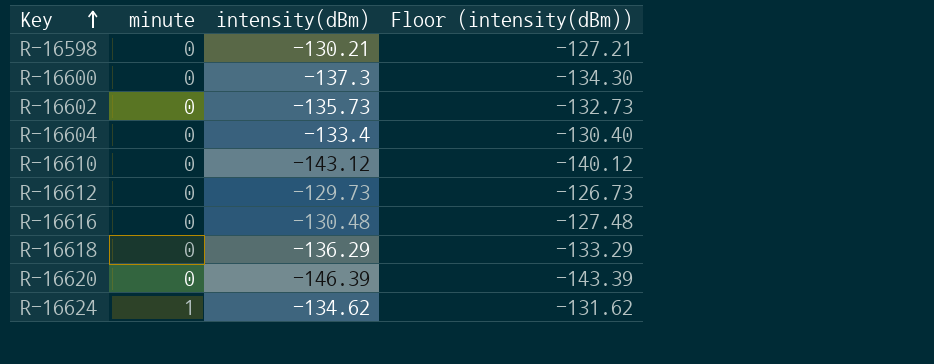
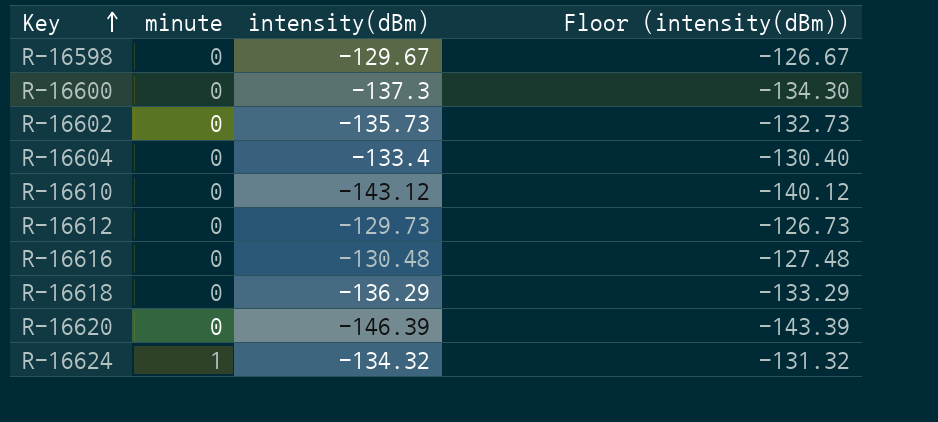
R-16598 | intensity(dBm): -130.21 -> -129.67
R-16598 | Floor (intensity(dBm)): -127.21 -> -126.67
R-16624 | intensity(dBm): -134.62 -> -134.32
R-16624 | Floor (intensity(dBm)): -131.62 -> -131.32

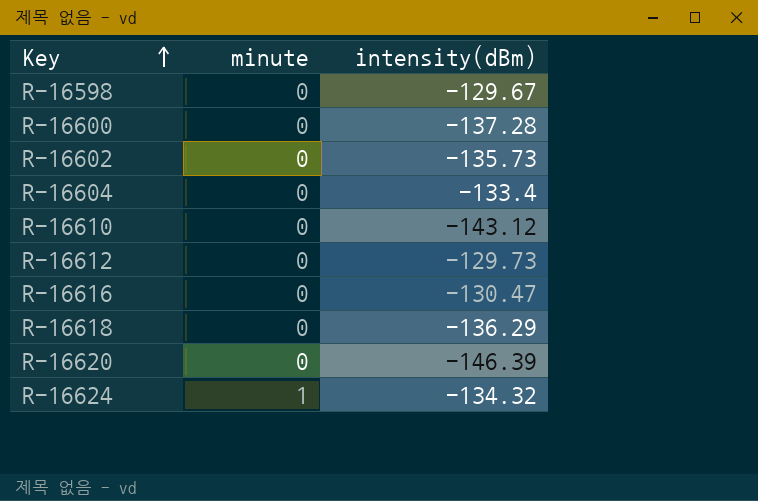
column Floor (intensity(dBm)) | formula: [intensity(dBm)] + 3 -> none
R-16600 | intensity(dBm): -137.3 -> -137.28
R-16616 | intensity(dBm): -130.48 -> -130.47

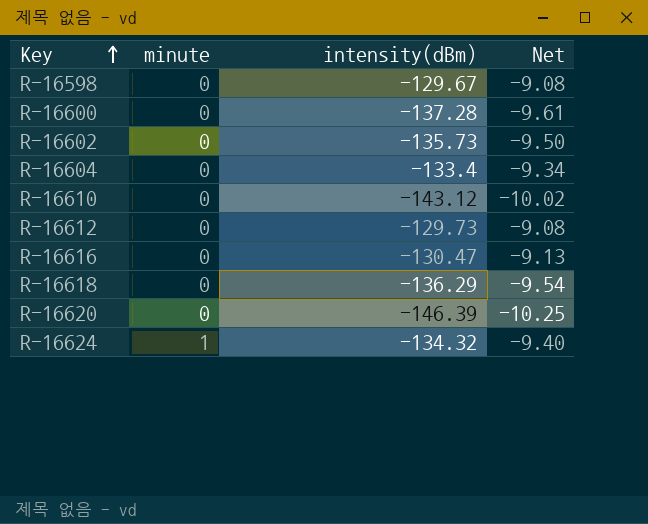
column Net | formula: none -> [intensity(dBm)] * 0.07

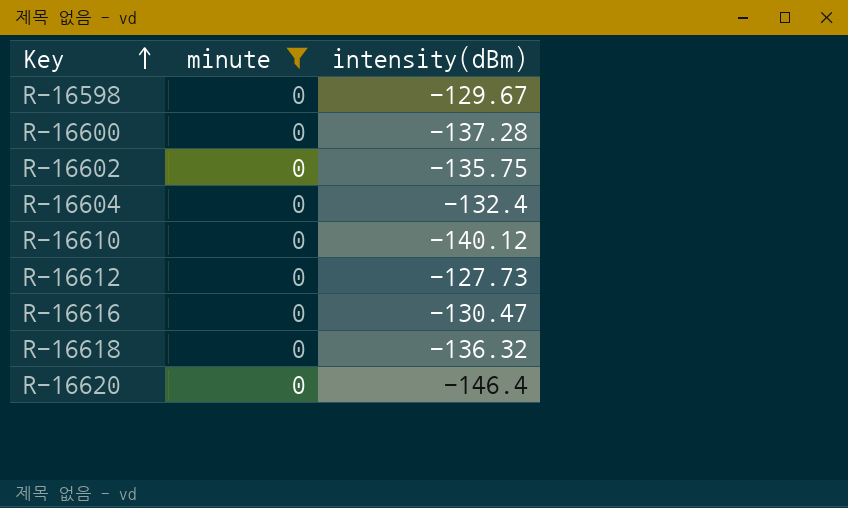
filter: none -> minute = 0
column Net | formula: [intensity(dBm)] * 0.07 -> none
R-16602 | intensity(dBm): -135.73 -> -135.75
R-16604 | intensity(dBm): -133.4 -> -132.4
R-16610 | intensity(dBm): -143.12 -> -140.12
R-16612 | intensity(dBm): -129.73 -> -127.73
R-16618 | intensity(dBm): -136.29 -> -136.32
R-16620 | intensity(dBm): -146.39 -> -146.4

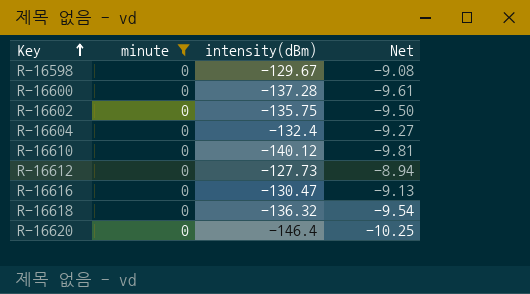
column Net | formula: none -> [intensity(dBm)] * 0.07

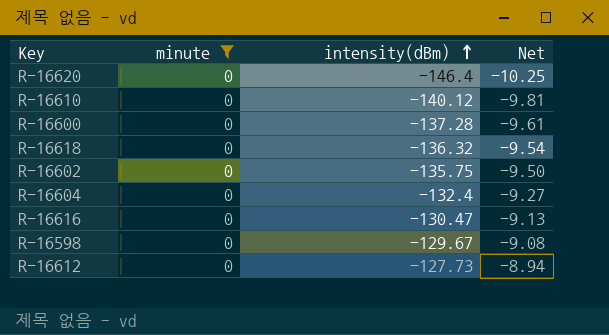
row order: Key ascending -> intensity(dBm) ascending

